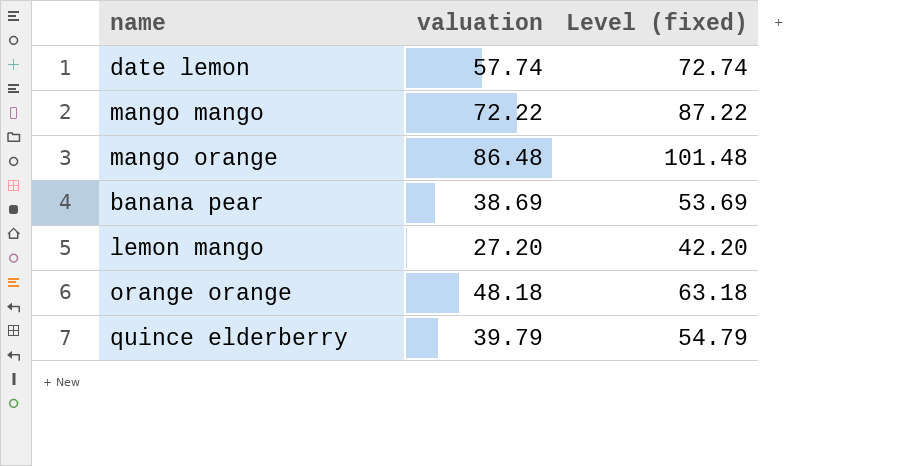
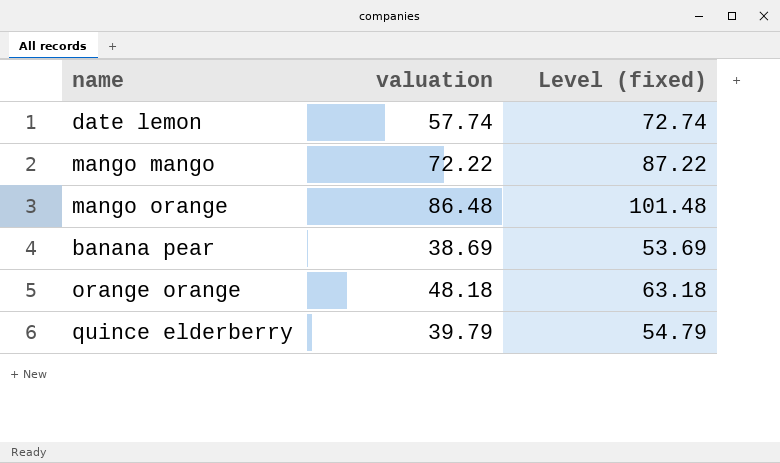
row lemon mango: 27.20 | 42.20 -> none

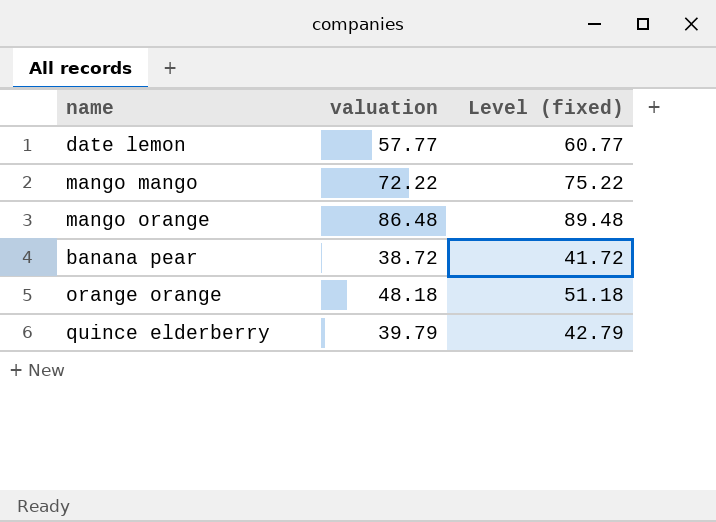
column Level (fixed) | formula: [valuation] + 15 -> [valuation] + 3
date lemon | valuation: 57.74 -> 57.77
banana pear | valuation: 38.69 -> 38.72

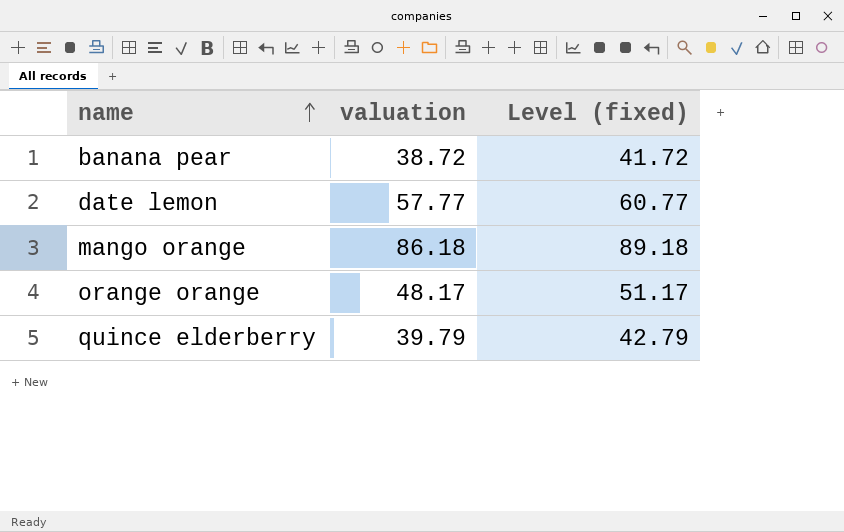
row order: none -> name ascending
row mango mango: 72.22 | 75.22 -> none
mango orange | valuation: 86.48 -> 86.18
mango orange | Level (fixed): 89.48 -> 89.18
orange orange | valuation: 48.18 -> 48.17
orange orange | Level (fixed): 51.18 -> 51.17

